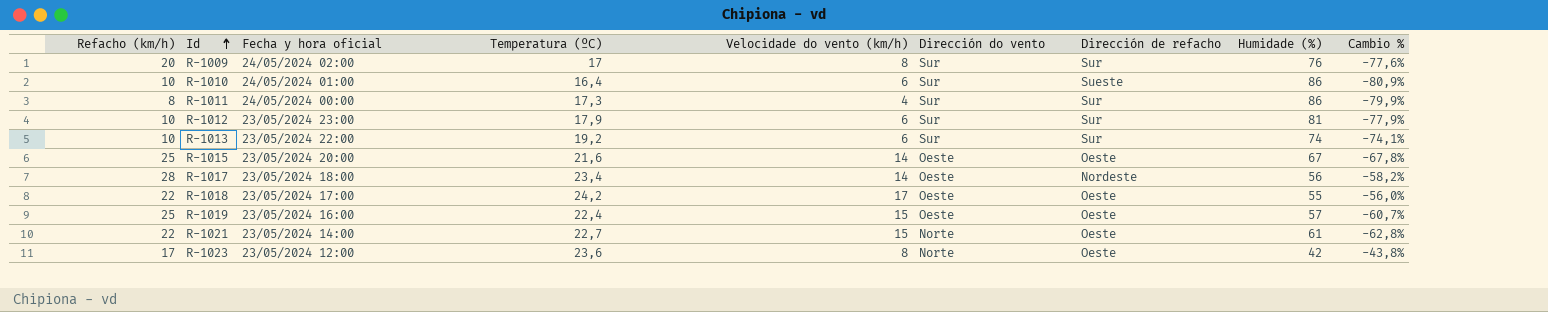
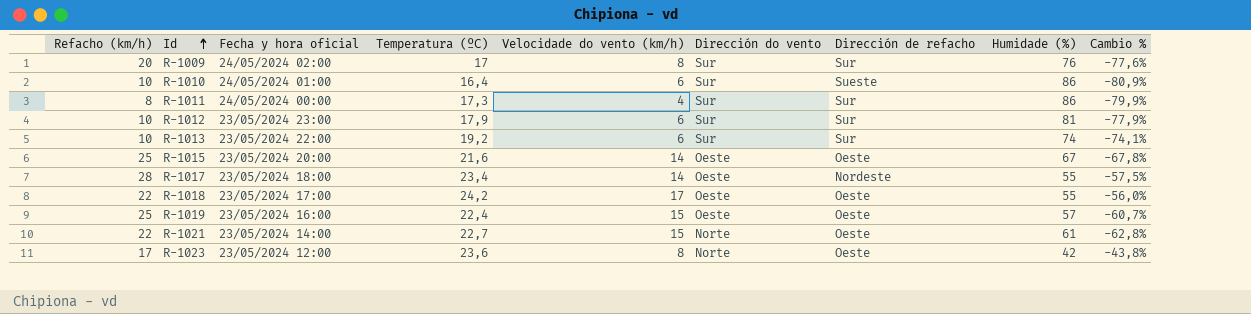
R-1017 | Humidade (%): 56 -> 55
R-1017 | Cambio %: -58,2% -> -57,5%

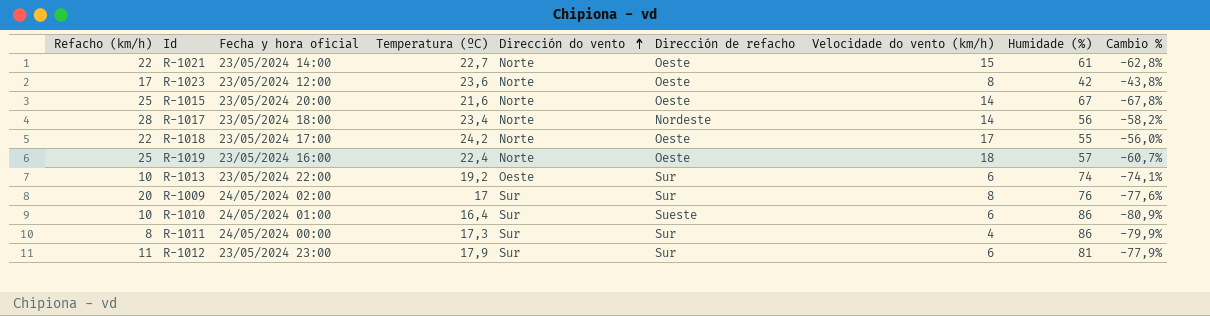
row order: Id ascending -> Dirección do vento ascending
column Velocidade do vento (km/h) | position: 5 -> 7
R-1015 | Dirección do vento: Oeste -> Norte
R-1017 | Dirección do vento: Oeste -> Norte
R-1017 | Humidade (%): 55 -> 56
R-1017 | Cambio %: -57,5% -> -58,2%
R-1018 | Dirección do vento: Oeste -> Norte
R-1019 | Dirección do vento: Oeste -> Norte
R-1019 | Velocidade do vento (km/h): 15 -> 18
R-1013 | Dirección do vento: Sur -> Oeste
R-1012 | Refacho (km/h): 10 -> 11

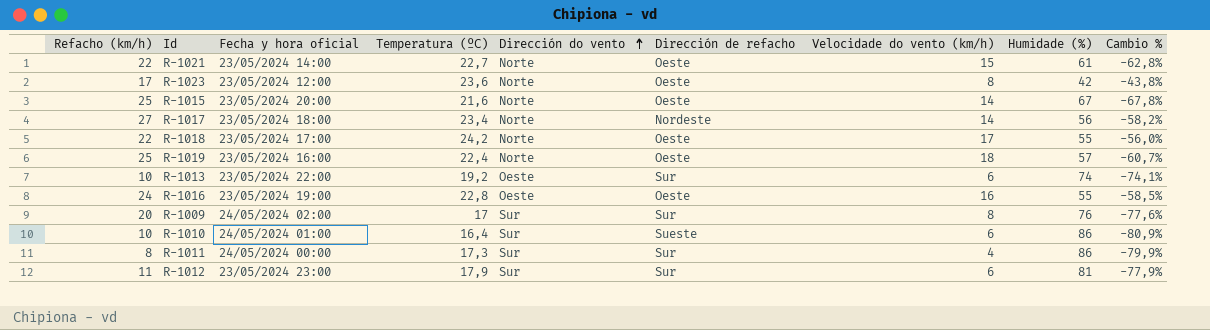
R-1017 | Refacho (km/h): 28 -> 27
row R-1016: none -> 24 | 23/05/2024 19:00 | 22,8 | Oeste | Oeste | 16 | 55 | -58,5%

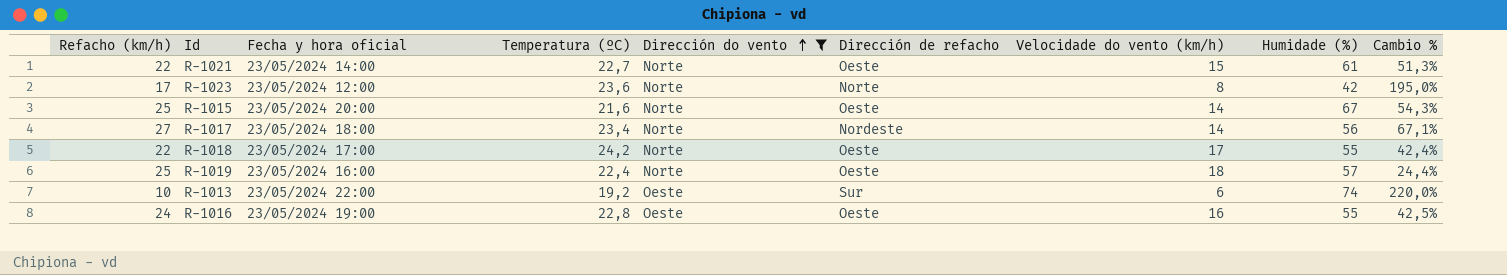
filter: none -> Dirección do vento != Sur
column Cambio % | formula: ([Temperatura (ºC)] - [Humidade (%)]) / [Humidade (%)] -> ([Temperatura (ºC)] - [Velocidade do vento (km/h)]) / [Velocidade do vento (km/h)]
R-1023 | Dirección de refacho: Oeste -> Norte

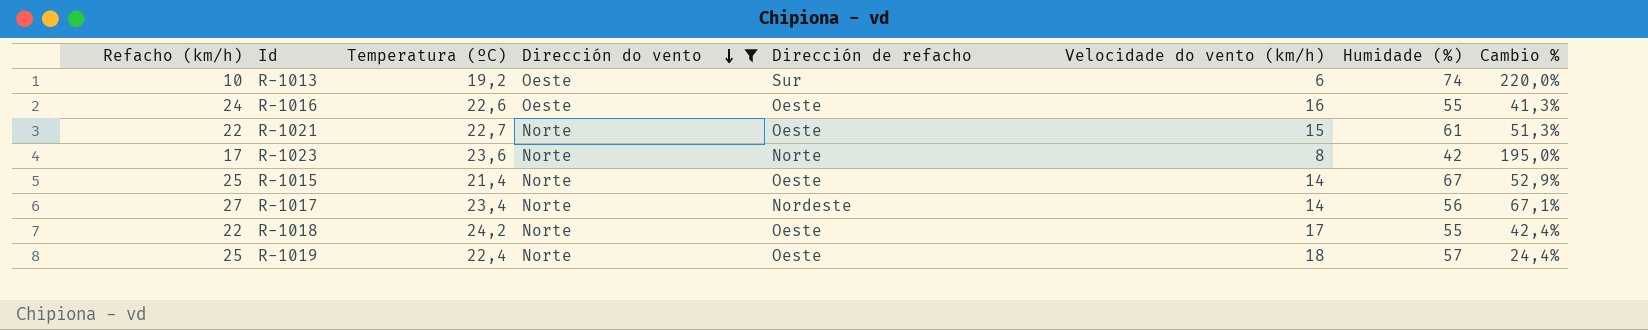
row order: Dirección do vento ascending -> Dirección do vento descending
column Fecha y hora oficial | position: 3 -> none
R-1016 | Temperatura (ºC): 22,8 -> 22,6
R-1016 | Cambio %: 42,5% -> 41,3%
R-1015 | Temperatura (ºC): 21,6 -> 21,4
R-1015 | Cambio %: 54,3% -> 52,9%

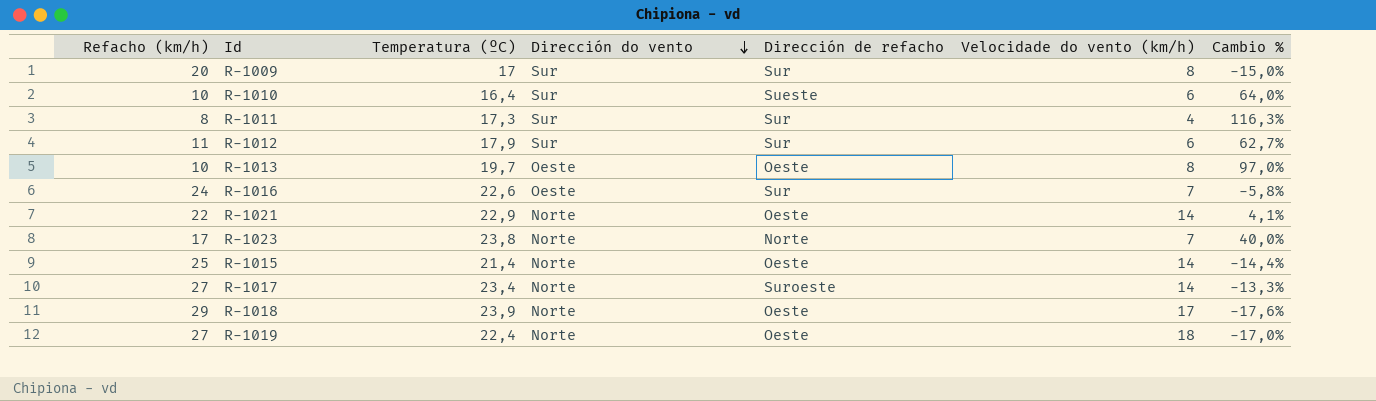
filter: Dirección do vento != Sur -> none
column Humidade (%) | position: 7 -> none
column Cambio % | formula: ([Temperatura (ºC)] - [Velocidade do vento (km/h)]) / [Velocidade do vento (km/h)] -> ([Temperatura (ºC)] - [Refacho (km/h)]) / [Refacho (km/h)]
R-1013 | Temperatura (ºC): 19,2 -> 19,7
R-1013 | Dirección de refacho: Sur -> Oeste
R-1013 | Velocidade do vento (km/h): 6 -> 8
R-1016 | Dirección de refacho: Oeste -> Sur
R-1016 | Velocidade do vento (km/h): 16 -> 7
R-1021 | Temperatura (ºC): 22,7 -> 22,9
R-1021 | Velocidade do vento (km/h): 15 -> 14
R-1023 | Temperatura (ºC): 23,6 -> 23,8
R-1023 | Velocidade do vento (km/h): 8 -> 7
R-1017 | Dirección de refacho: Nordeste -> Suroeste
R-1018 | Refacho (km/h): 22 -> 29
R-1018 | Temperatura (ºC): 24,2 -> 23,9
R-1019 | Refacho (km/h): 25 -> 27

